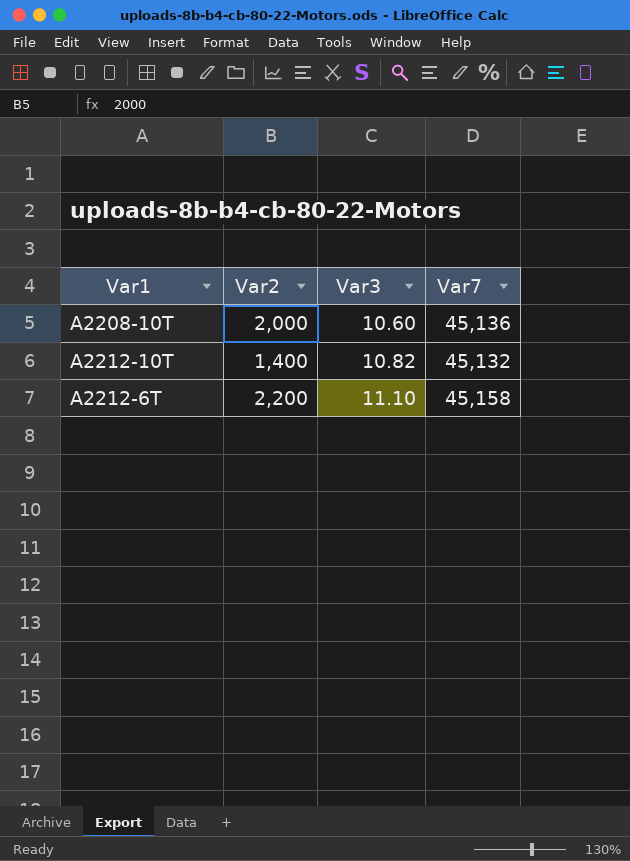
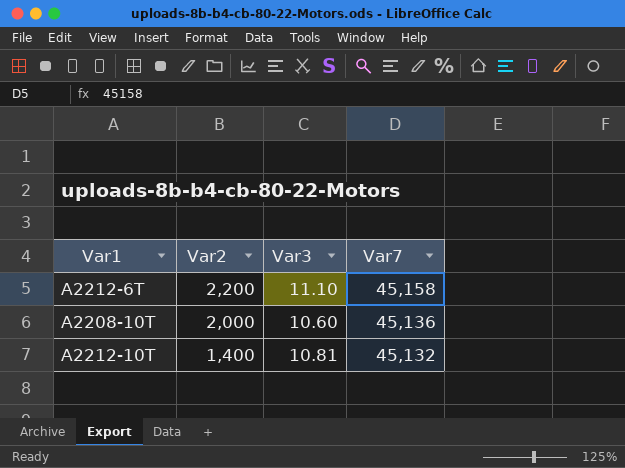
row order: Var3 ascending -> Var2 descending
A2212-10T | Var3: 10.82 -> 10.81

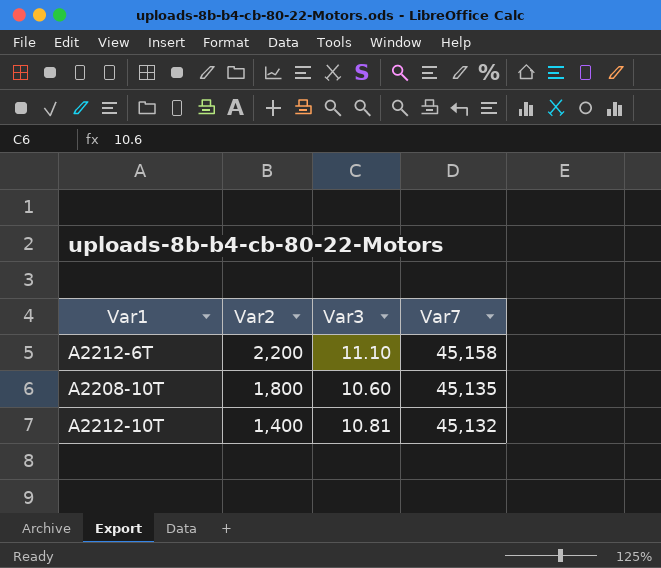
A2208-10T | Var2: 2,000 -> 1,800
A2208-10T | Var7: 45,136 -> 45,135

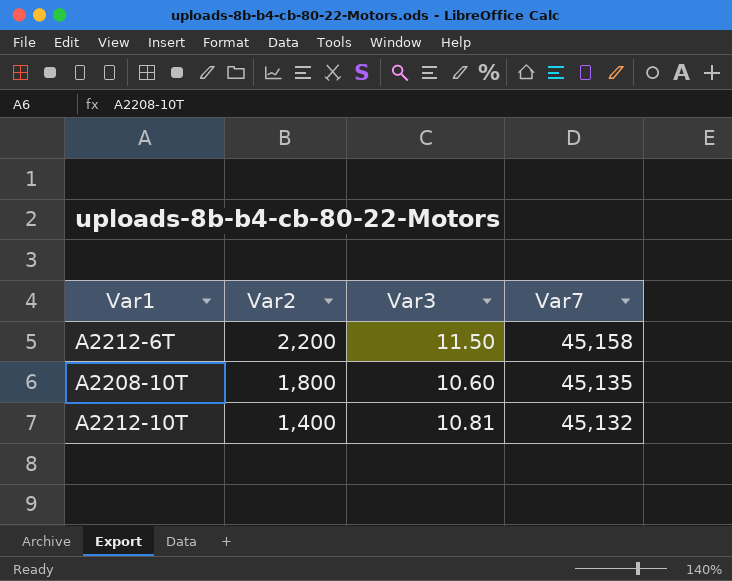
A2212-6T | Var3: 11.10 -> 11.50

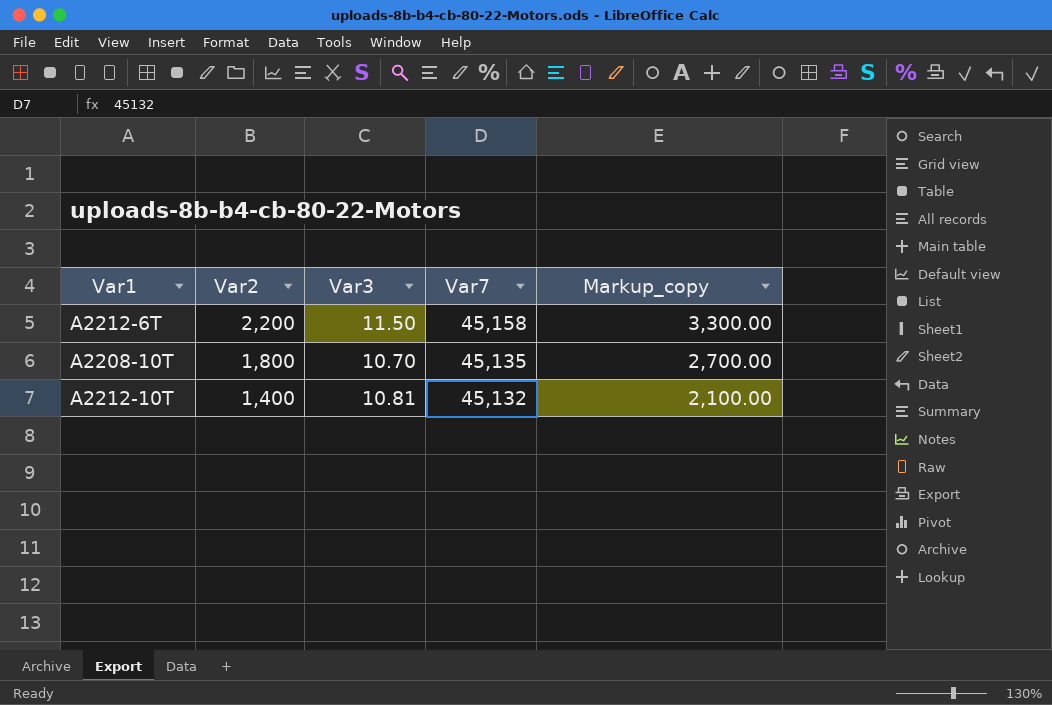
column Markup_copy | formula: none -> [Var2] * 1.5
A2208-10T | Var3: 10.60 -> 10.70

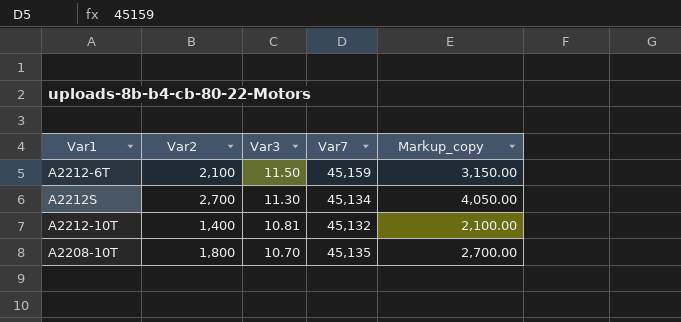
row order: Var2 descending -> Var3 descending
A2212-6T | Var2: 2,200 -> 2,100
A2212-6T | Var7: 45,158 -> 45,159
A2212-6T | Markup_copy: 3,300.00 -> 3,150.00
row A2212S: none -> 2,700 | 11.30 | 45,134 | 4,050.00

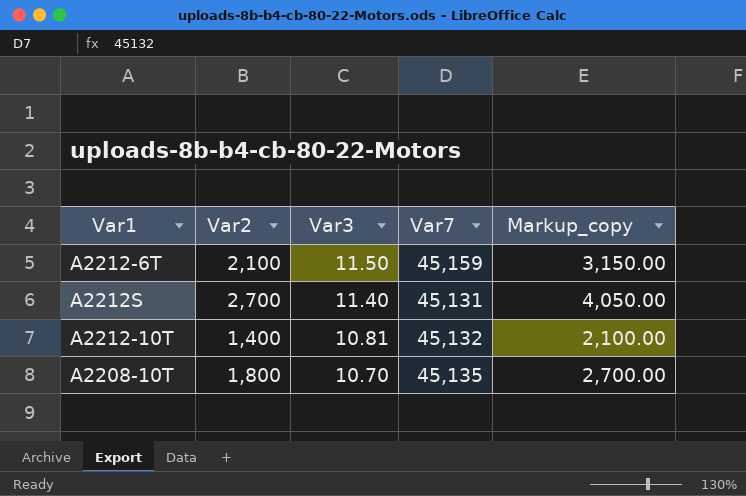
A2212S | Var3: 11.30 -> 11.40
A2212S | Var7: 45,134 -> 45,131

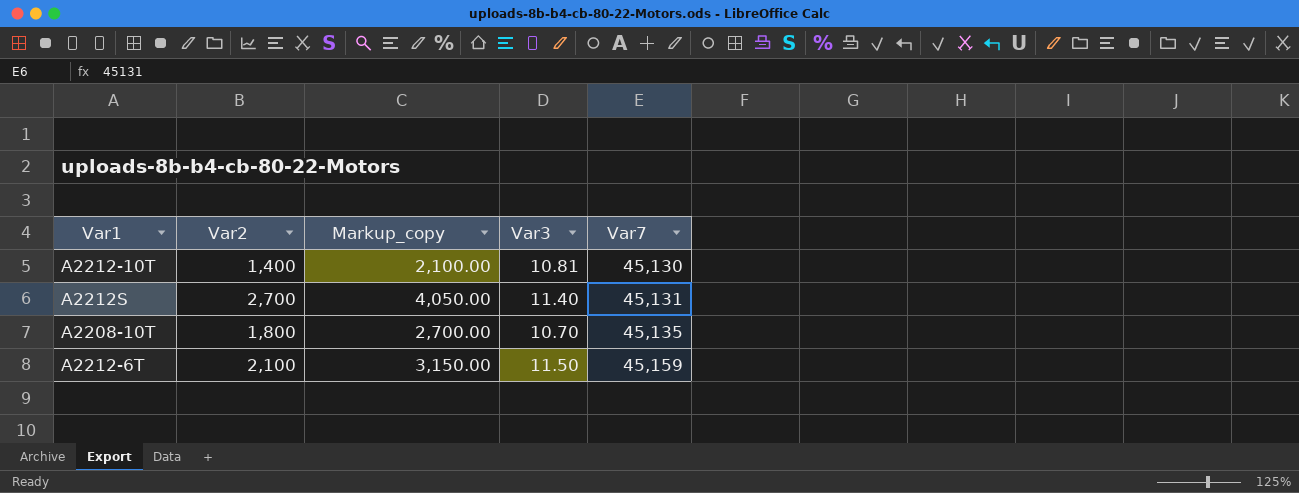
row order: Var3 descending -> Var7 ascending
column Markup_copy | position: 5 -> 3
A2212-10T | Var7: 45,132 -> 45,130

